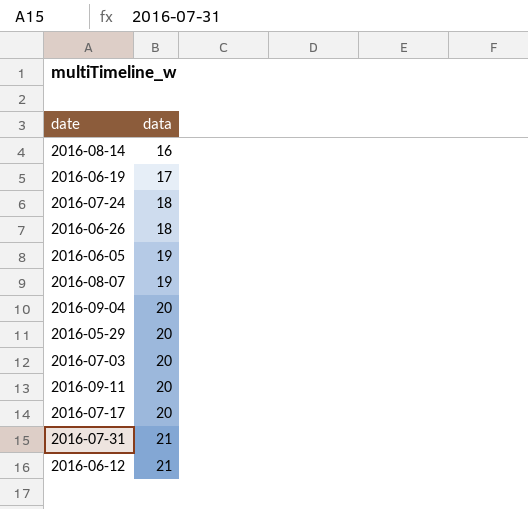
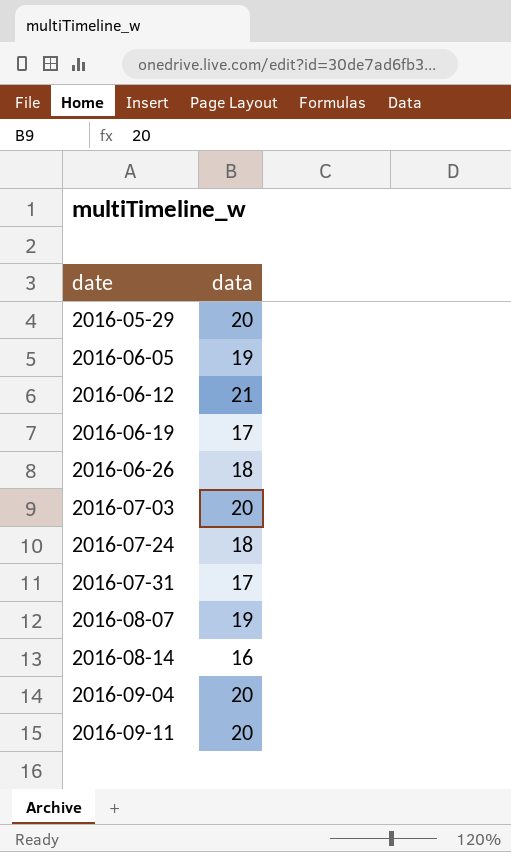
row order: data ascending -> date ascending
row 2016-07-17: 20 -> none
2016-07-31 | data: 21 -> 17

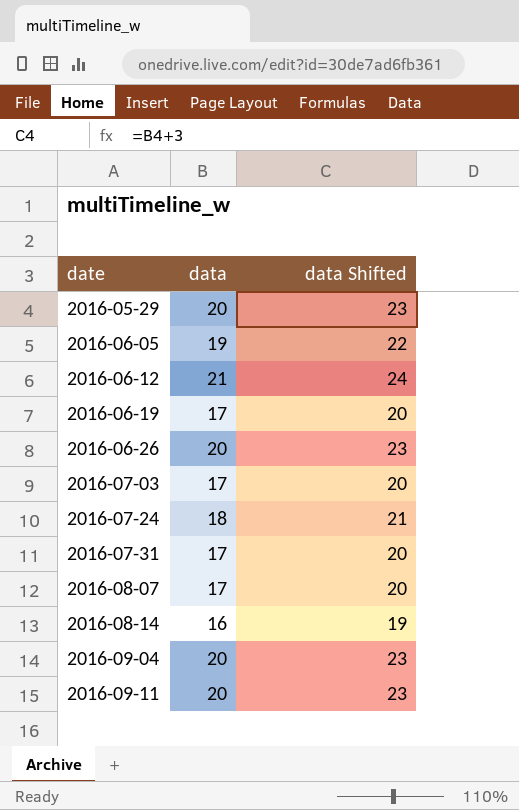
column data Shifted | formula: none -> [data] + 3
2016-06-26 | data: 18 -> 20
2016-07-03 | data: 20 -> 17
2016-08-07 | data: 19 -> 17

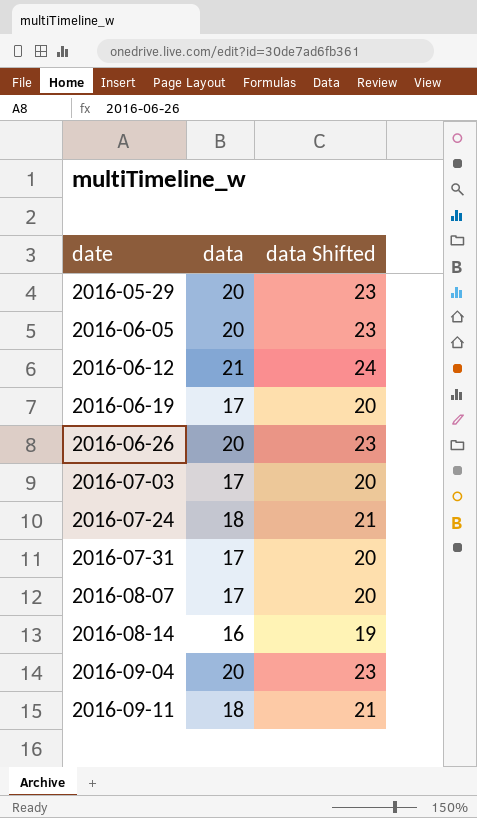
2016-06-05 | data: 19 -> 20
2016-06-05 | data Shifted: 22 -> 23
2016-09-11 | data: 20 -> 18
2016-09-11 | data Shifted: 23 -> 21

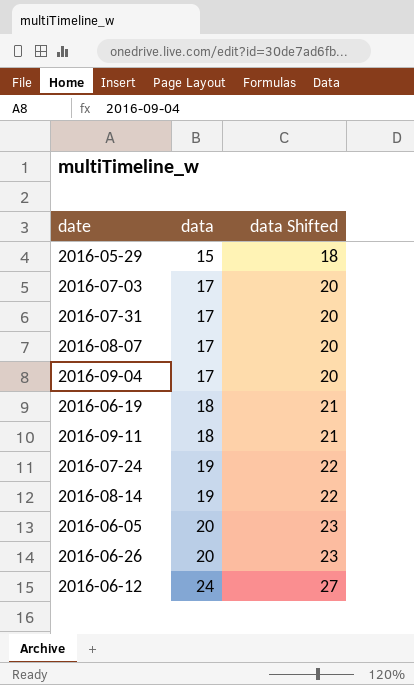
row order: date ascending -> data ascending
2016-05-29 | data: 20 -> 15
2016-05-29 | data Shifted: 23 -> 18
2016-09-04 | data: 20 -> 17
2016-09-04 | data Shifted: 23 -> 20
2016-06-19 | data: 17 -> 18
2016-06-19 | data Shifted: 20 -> 21
2016-07-24 | data: 18 -> 19
2016-07-24 | data Shifted: 21 -> 22
2016-08-14 | data: 16 -> 19
2016-08-14 | data Shifted: 19 -> 22
2016-06-12 | data: 21 -> 24
2016-06-12 | data Shifted: 24 -> 27

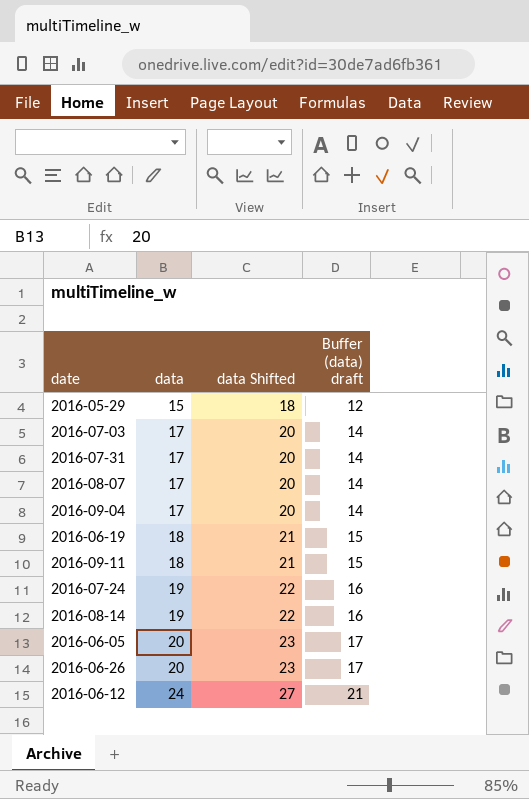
column Buffer (data) draft | formula: none -> [data] - 3

